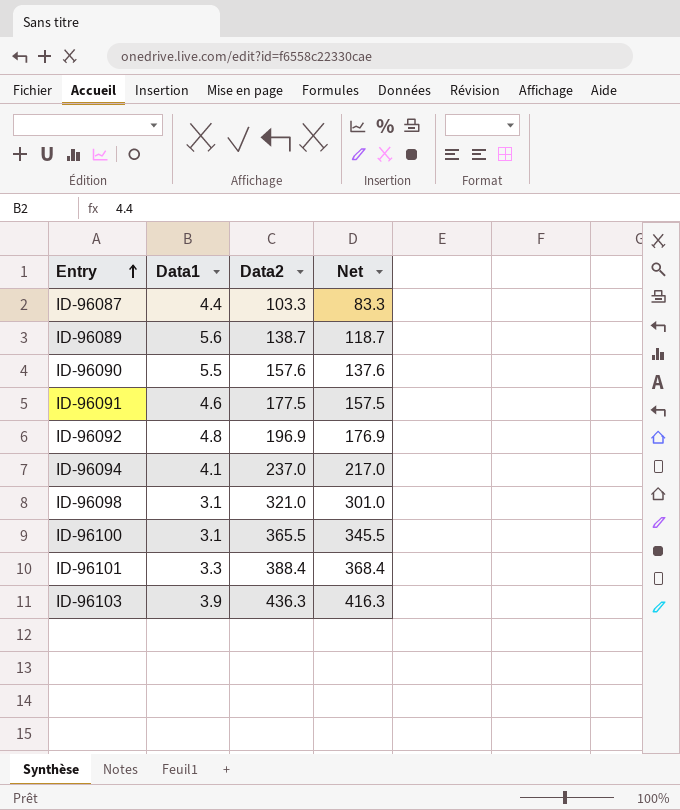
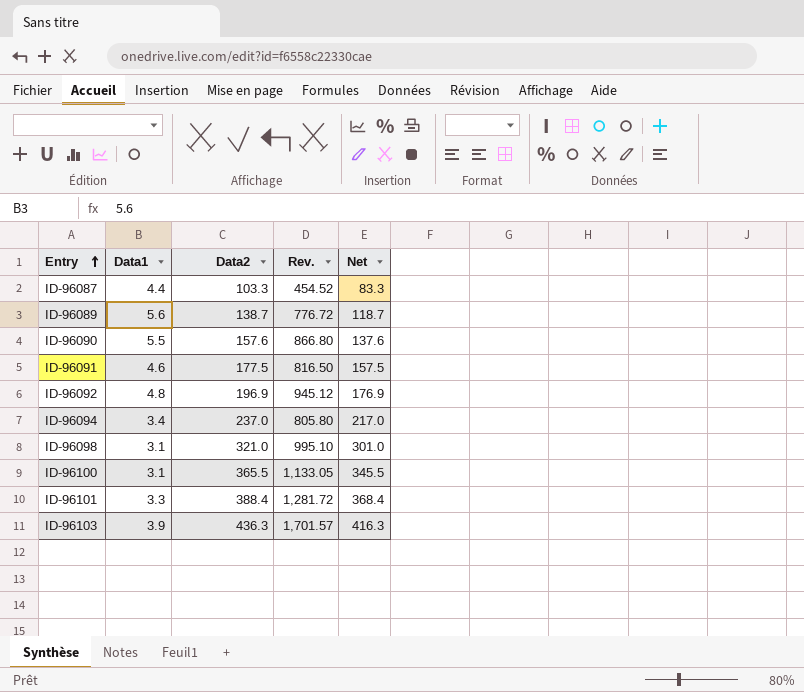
column Rev. | formula: none -> [Data1] * [Data2]
ID-96094 | Data1: 4.1 -> 3.4

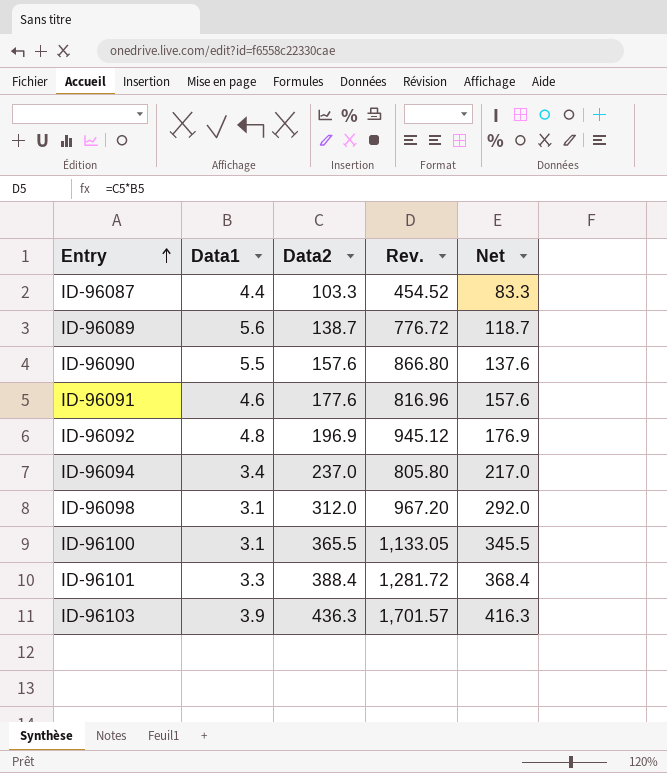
ID-96091 | Data2: 177.5 -> 177.6
ID-96091 | Rev.: 816.50 -> 816.96
ID-96091 | Net: 157.5 -> 157.6
ID-96098 | Data2: 321.0 -> 312.0
ID-96098 | Rev.: 995.10 -> 967.20
ID-96098 | Net: 301.0 -> 292.0

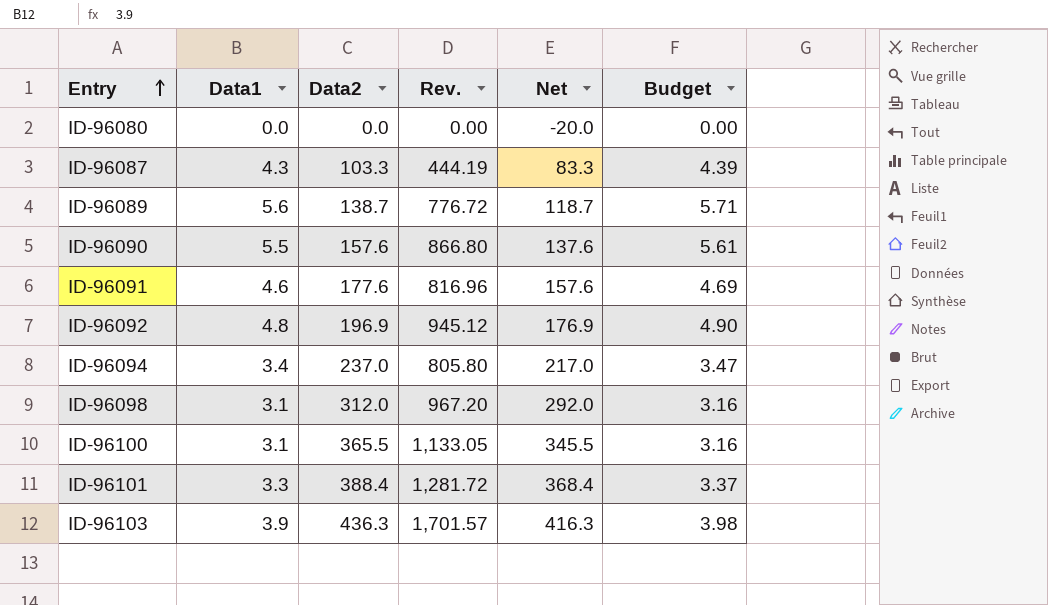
column Budget | formula: none -> [Data1] * 1.02
row ID-96080: none -> 0.0 | 0.0 | 0.00 | -20.0 | 0.00
ID-96087 | Data1: 4.4 -> 4.3
ID-96087 | Rev.: 454.52 -> 444.19

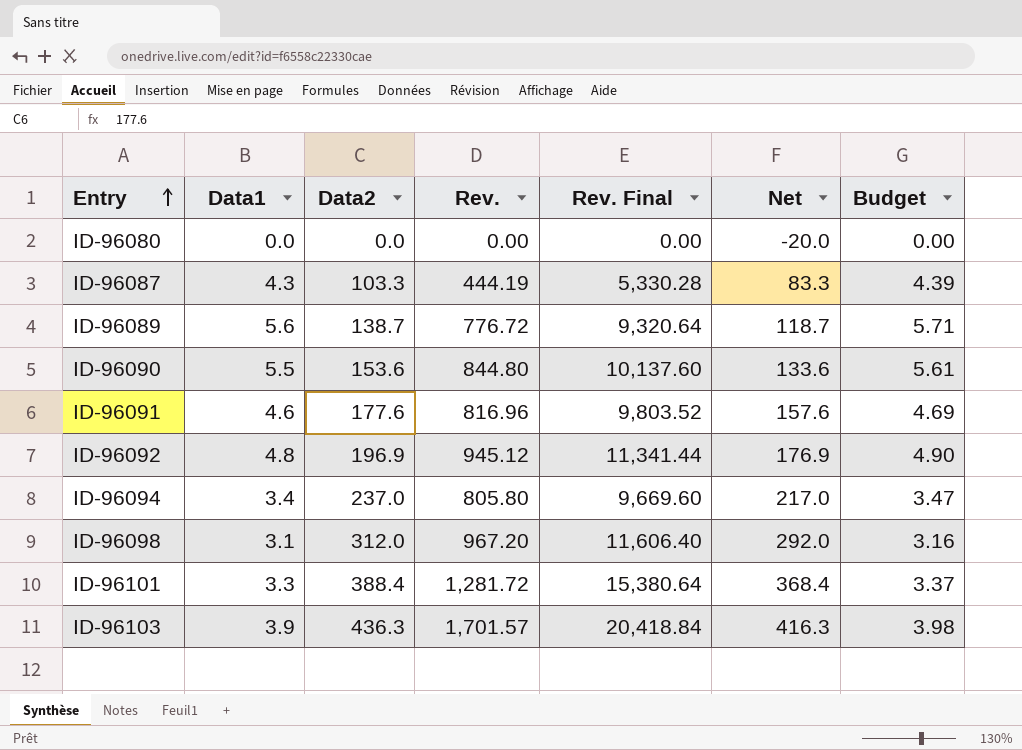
column Rev. Final | formula: none -> [Rev.] * 12
row ID-96100: 3.1 | 365.5 | 1,133.05 | 345.5 | 3.16 -> none
ID-96090 | Data2: 157.6 -> 153.6
ID-96090 | Rev.: 866.80 -> 844.80
ID-96090 | Net: 137.6 -> 133.6

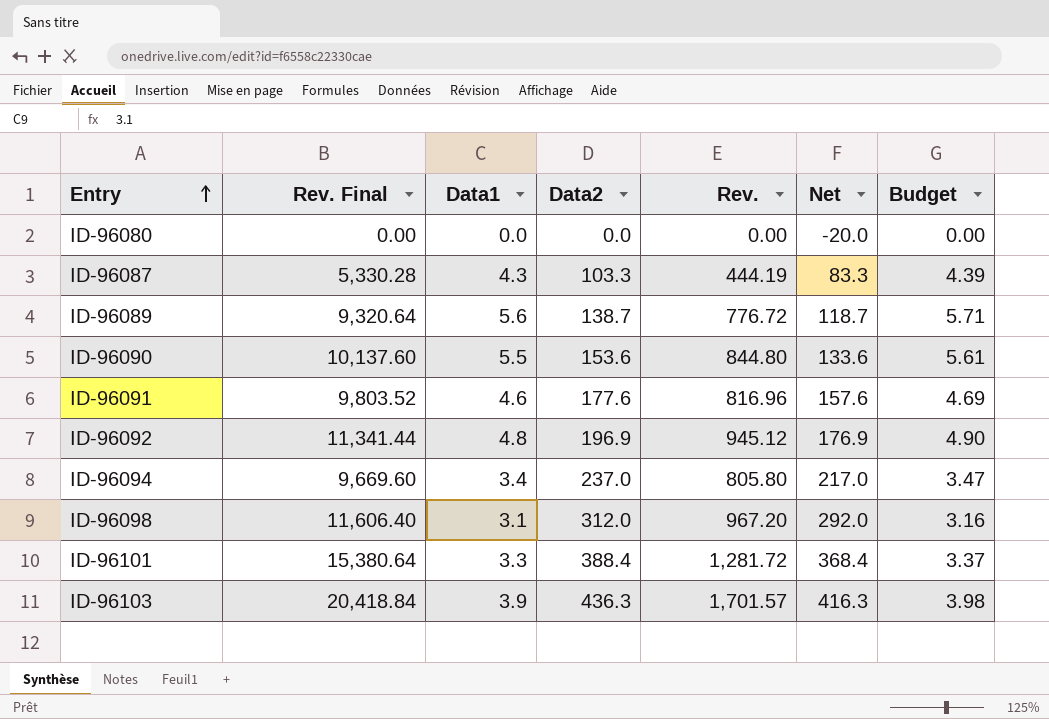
column Rev. Final | position: 5 -> 2

